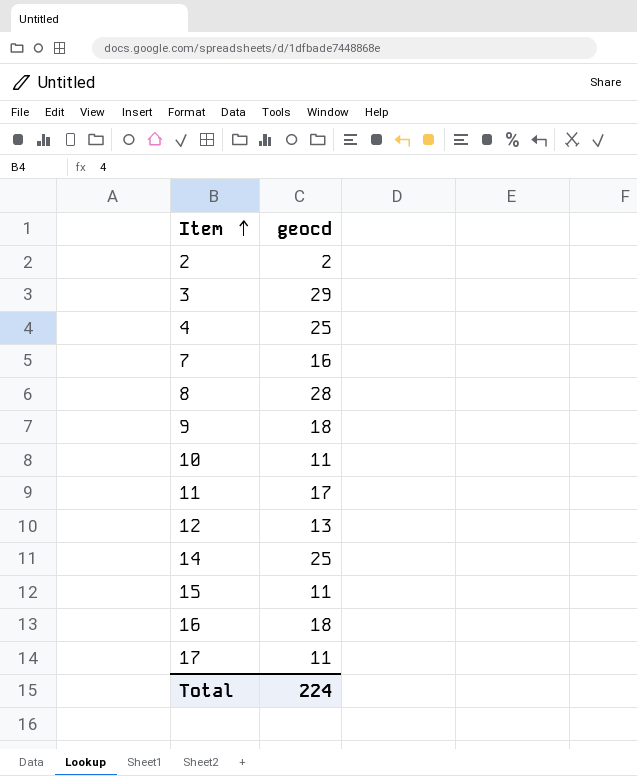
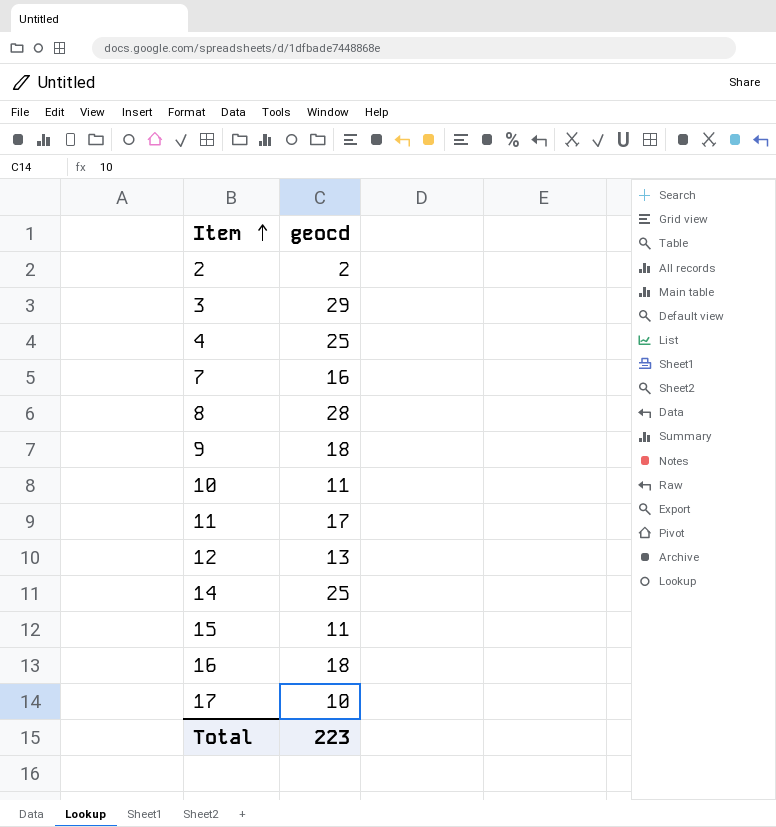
17 | geocd: 11 -> 10
Total | geocd: 224 -> 223

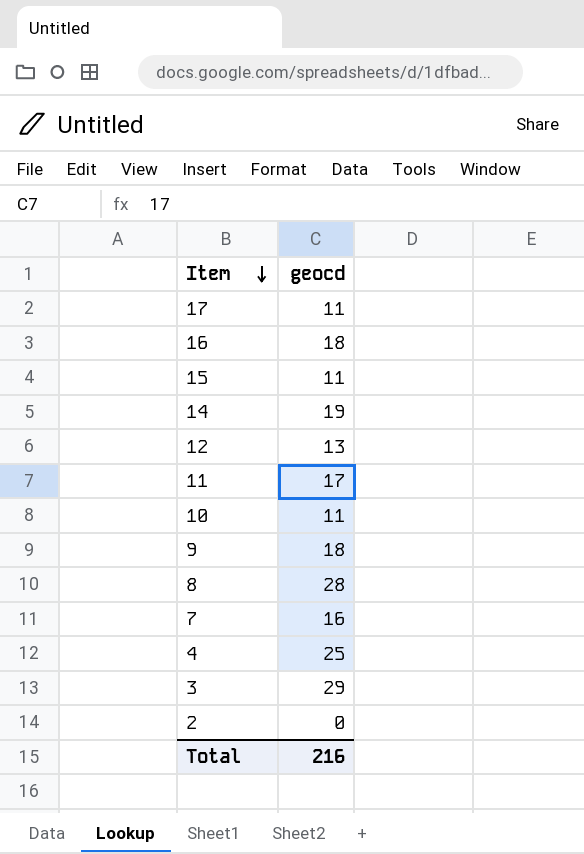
row order: Item ascending -> Item descending
17 | geocd: 10 -> 11
14 | geocd: 25 -> 19
2 | geocd: 2 -> 0
Total | geocd: 223 -> 216

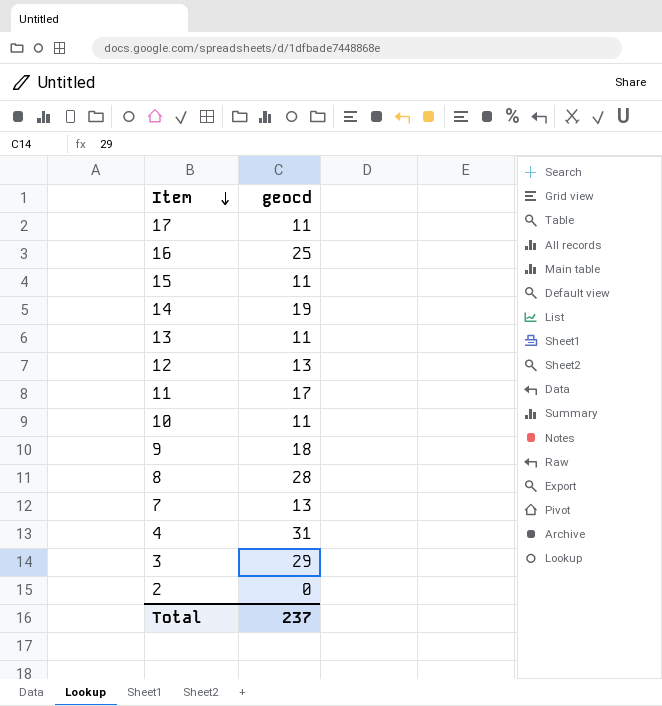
16 | geocd: 18 -> 25
row 13: none -> 11
7 | geocd: 16 -> 13
4 | geocd: 25 -> 31
Total | geocd: 216 -> 237

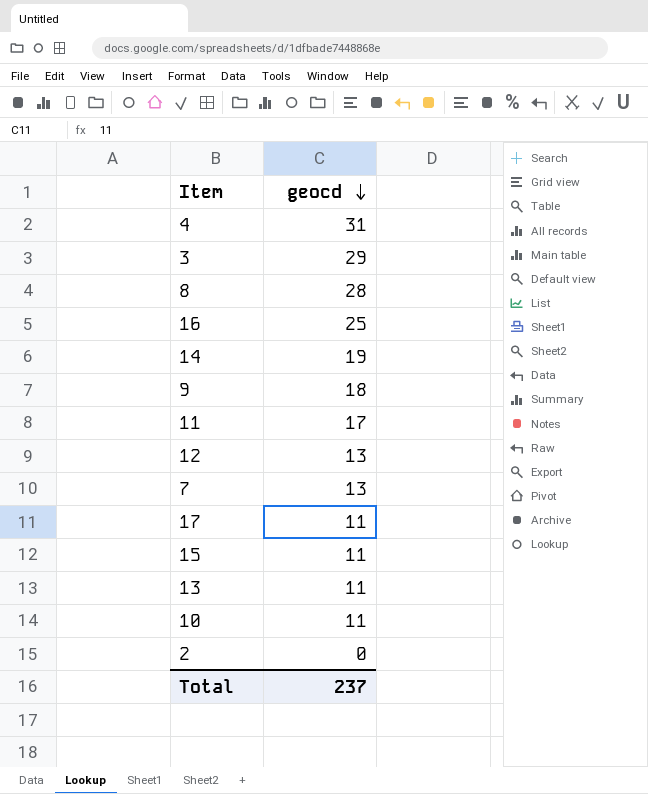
row order: Item descending -> geocd descending

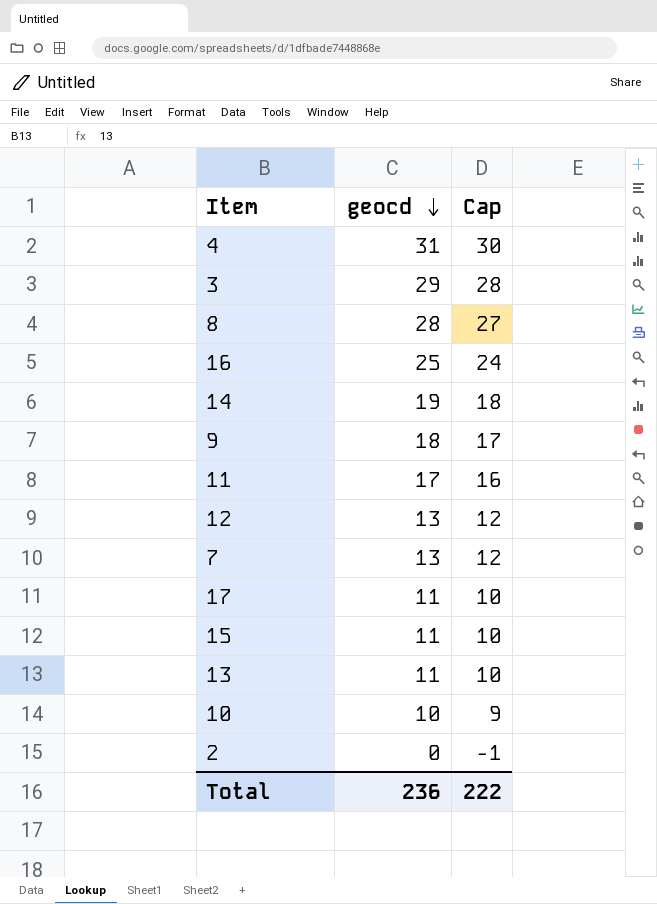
column Cap | formula: none -> [geocd] - 1
10 | geocd: 11 -> 10
Total | geocd: 237 -> 236

